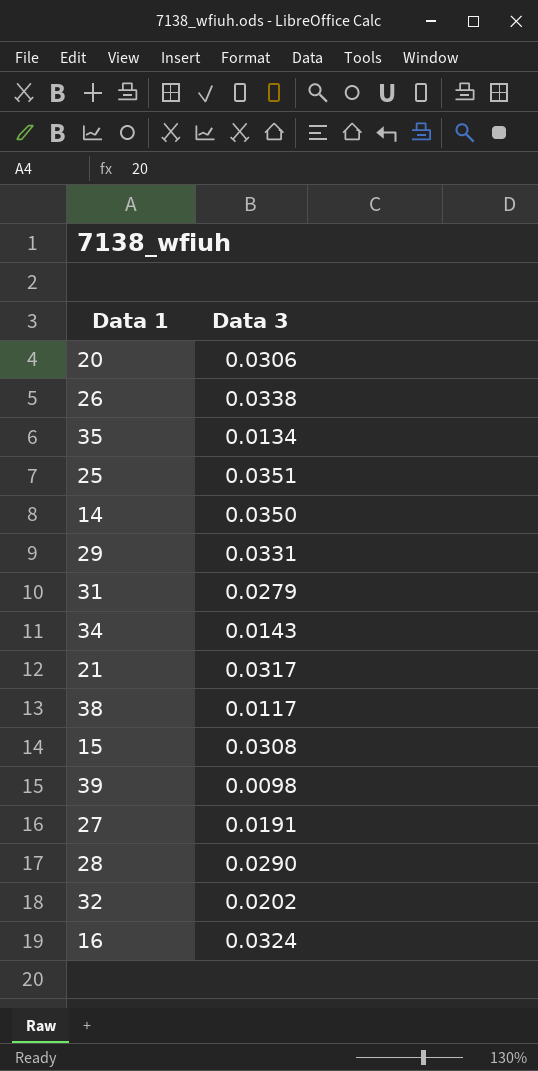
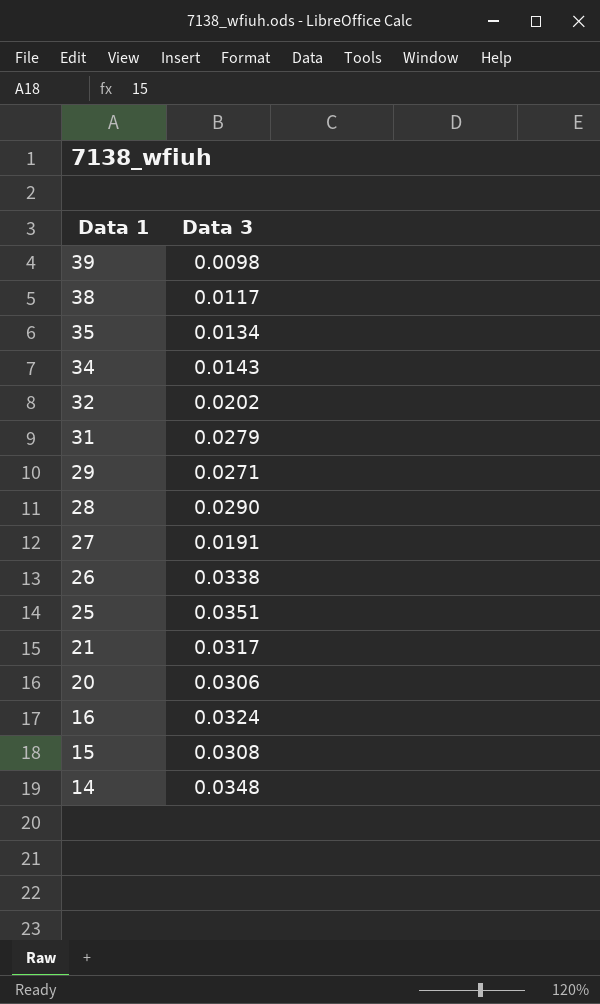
row order: none -> Data 1 descending
29 | Data 3: 0.0331 -> 0.0271
14 | Data 3: 0.0350 -> 0.0348

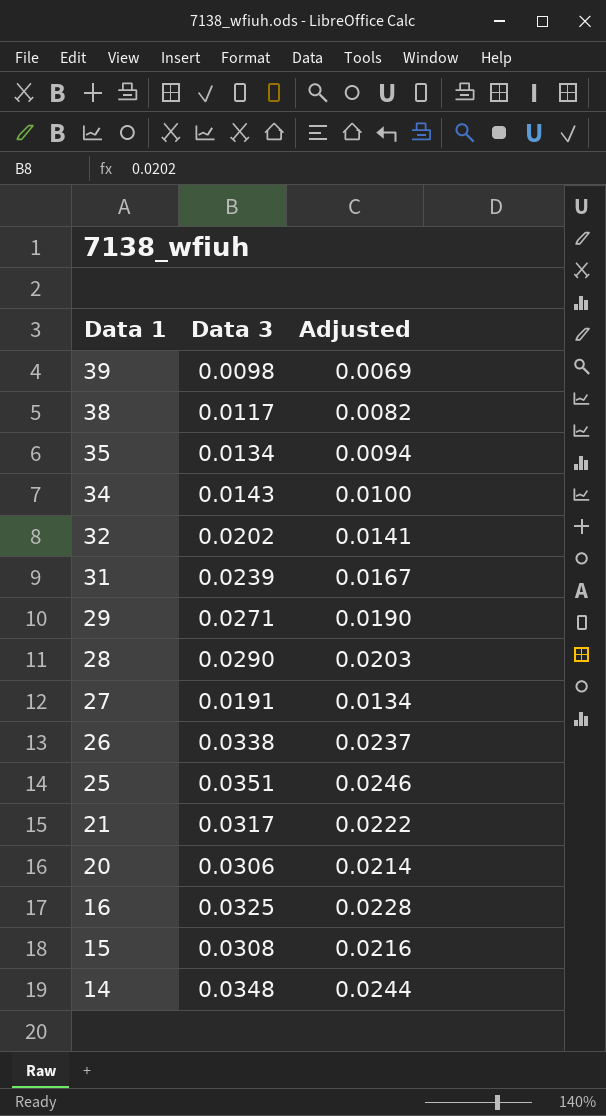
column Adjusted | formula: none -> [Data 3] * 0.7
31 | Data 3: 0.0279 -> 0.0239
16 | Data 3: 0.0324 -> 0.0325

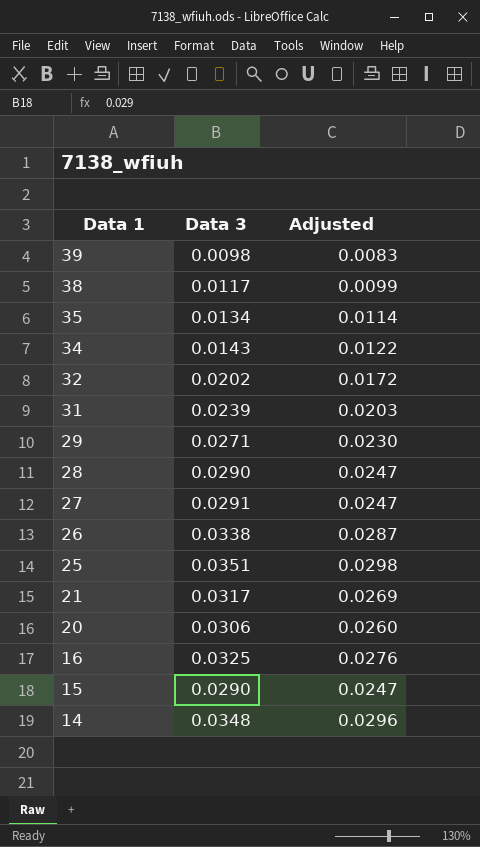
column Adjusted | formula: [Data 3] * 0.7 -> [Data 3] * 0.85
27 | Data 3: 0.0191 -> 0.0291
15 | Data 3: 0.0308 -> 0.0290

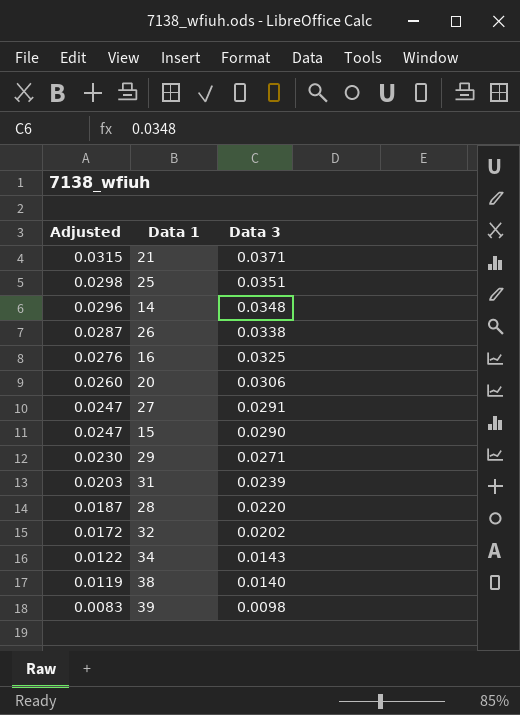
row order: Data 1 descending -> Adjusted descending
column Adjusted | position: 3 -> 1
row 35: 0.0134 | 0.0114 -> none
21 | Adjusted: 0.0269 -> 0.0315
21 | Data 3: 0.0317 -> 0.0371
28 | Adjusted: 0.0247 -> 0.0187
28 | Data 3: 0.0290 -> 0.0220
38 | Adjusted: 0.0099 -> 0.0119
38 | Data 3: 0.0117 -> 0.0140

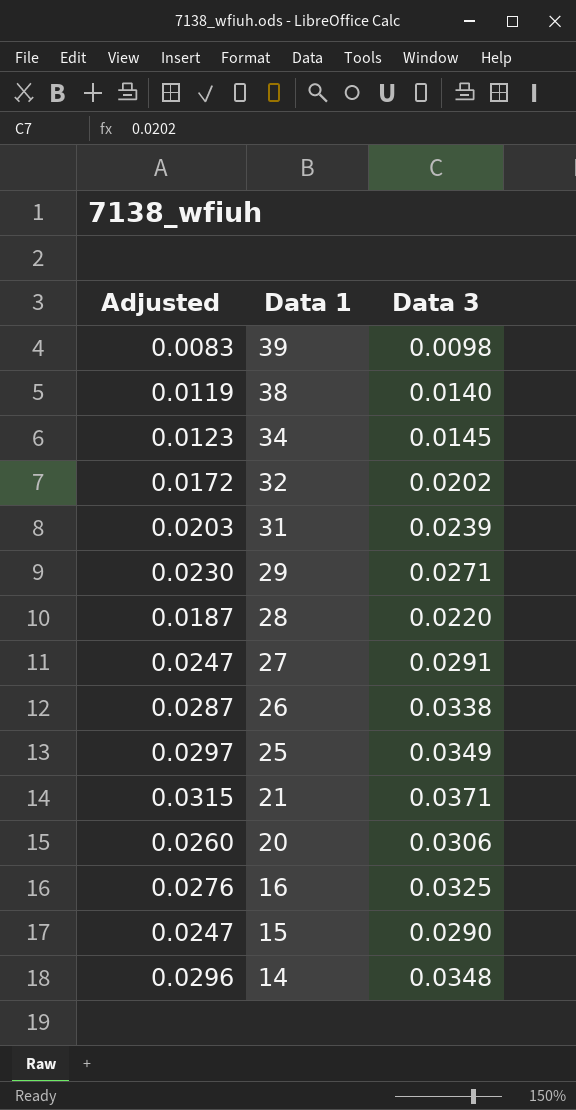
row order: Adjusted descending -> Data 1 descending
34 | Adjusted: 0.0122 -> 0.0123
34 | Data 3: 0.0143 -> 0.0145
25 | Adjusted: 0.0298 -> 0.0297
25 | Data 3: 0.0351 -> 0.0349

